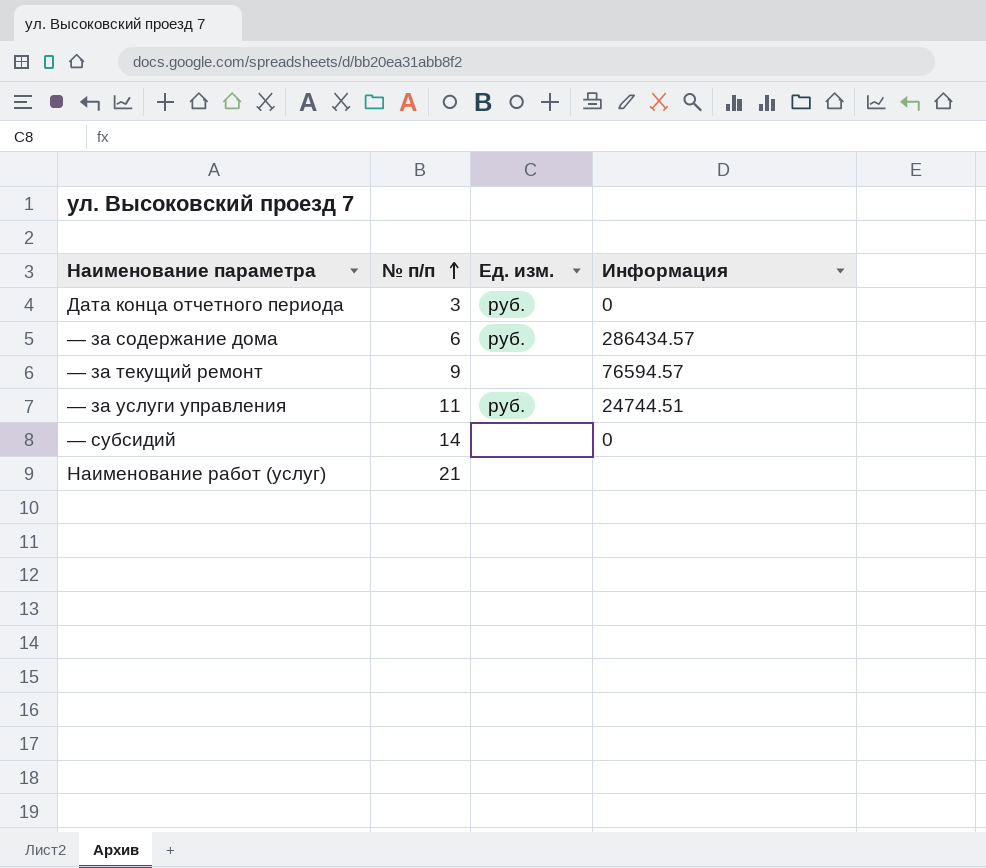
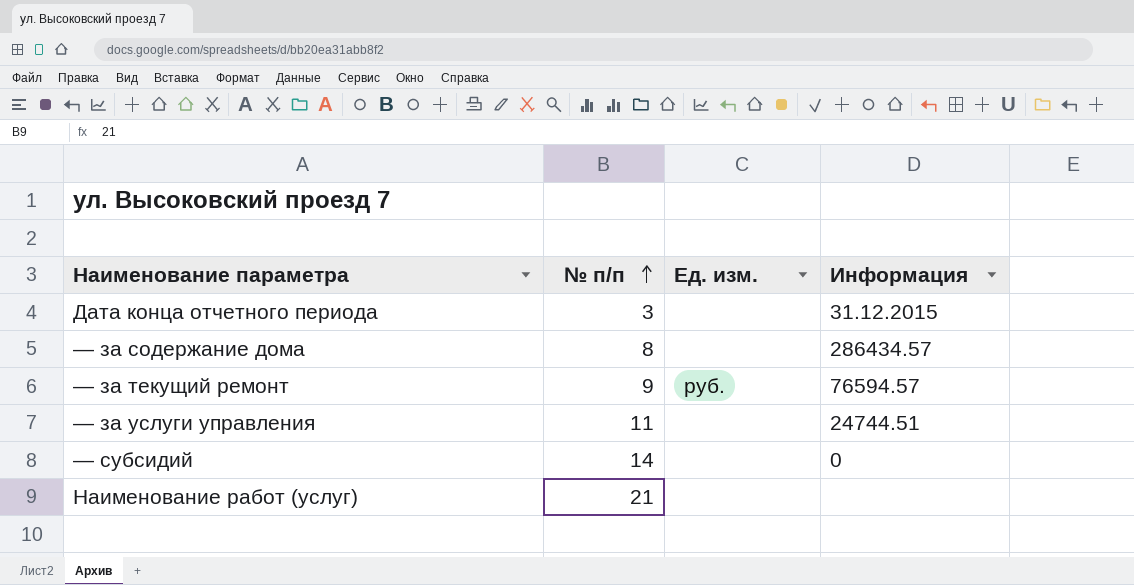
Дата конца отчетного периода | Ед. изм.: руб. -> none
Дата конца отчетного периода | Информация: 0 -> 31.12.2015
— за содержание дома | № п/п: 6 -> 8
— за содержание дома | Ед. изм.: руб. -> none
— за текущий ремонт | Ед. изм.: none -> руб.
— за услуги управления | Ед. изм.: руб. -> none

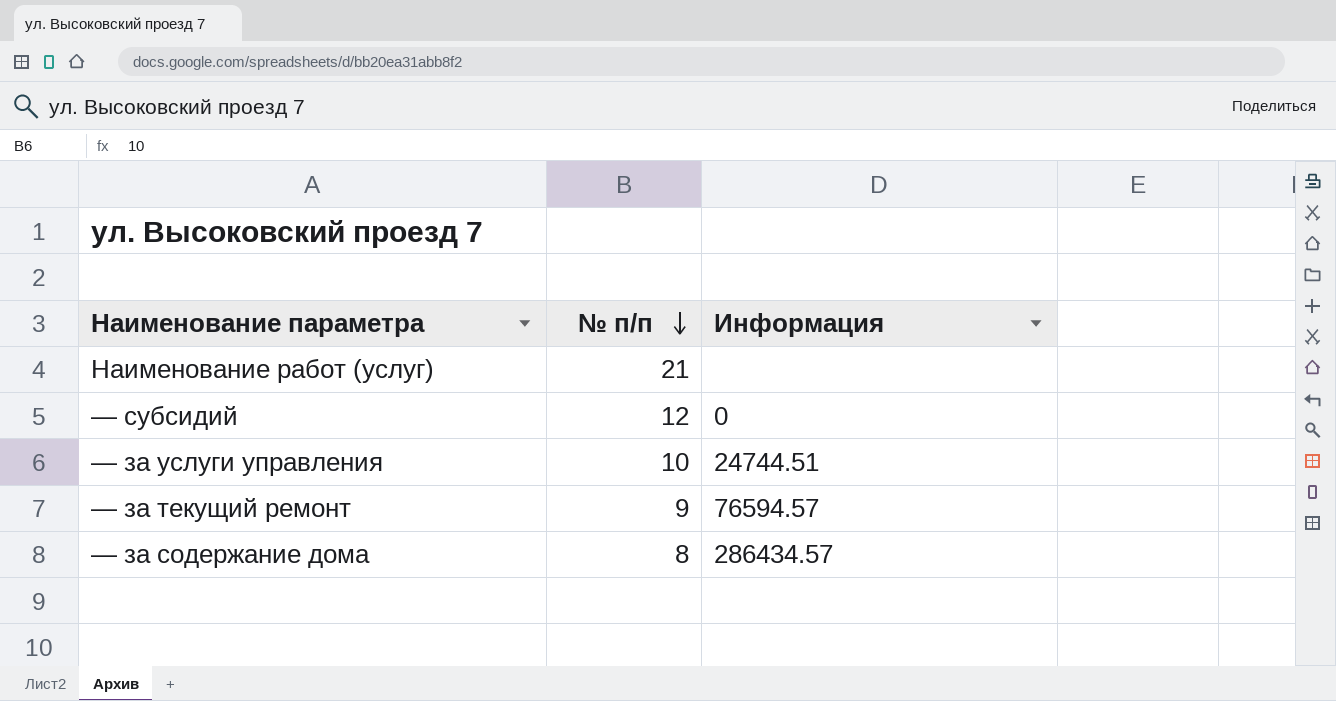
row order: № п/п ascending -> № п/п descending
column Ед. изм. | position: 3 -> none
row Дата конца отчетного периода: 3 | none | 31.12.2015 -> none
— субсидий | № п/п: 14 -> 12
— за услуги управления | № п/п: 11 -> 10

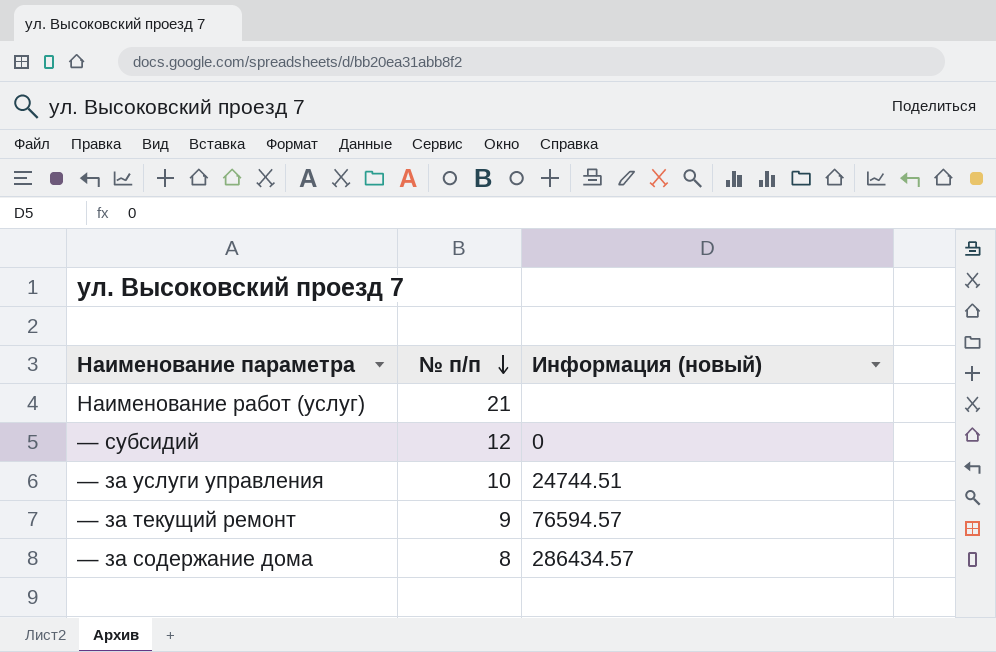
column name: Информация -> Информация (новый)

